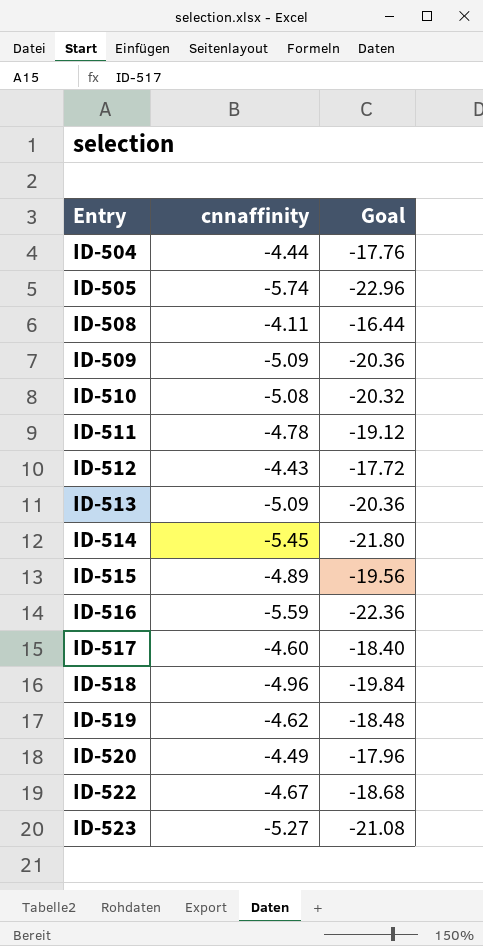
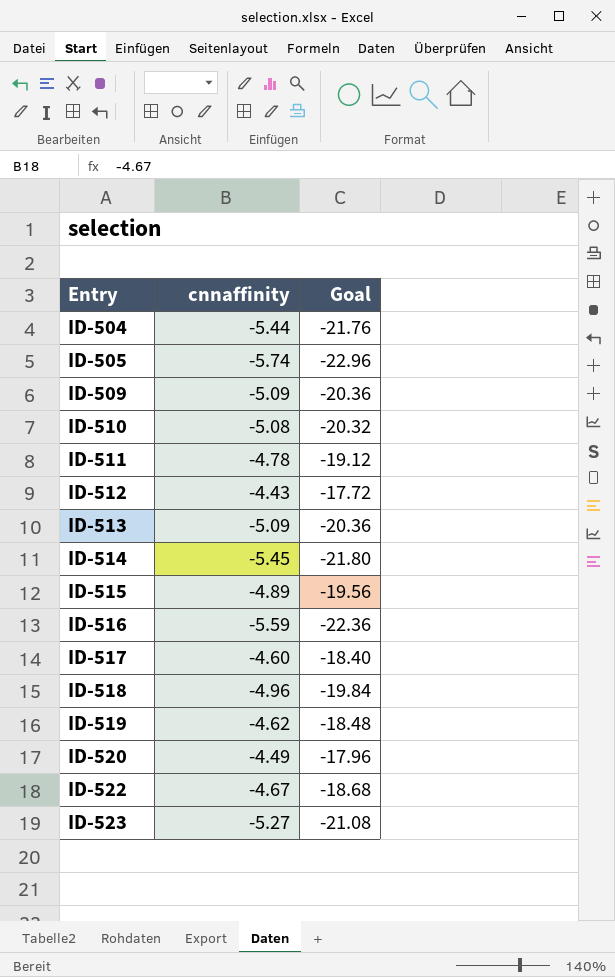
row ID-508: -4.11 | -16.44 -> none
ID-504 | cnnaffinity: -4.44 -> -5.44
ID-504 | Goal: -17.76 -> -21.76

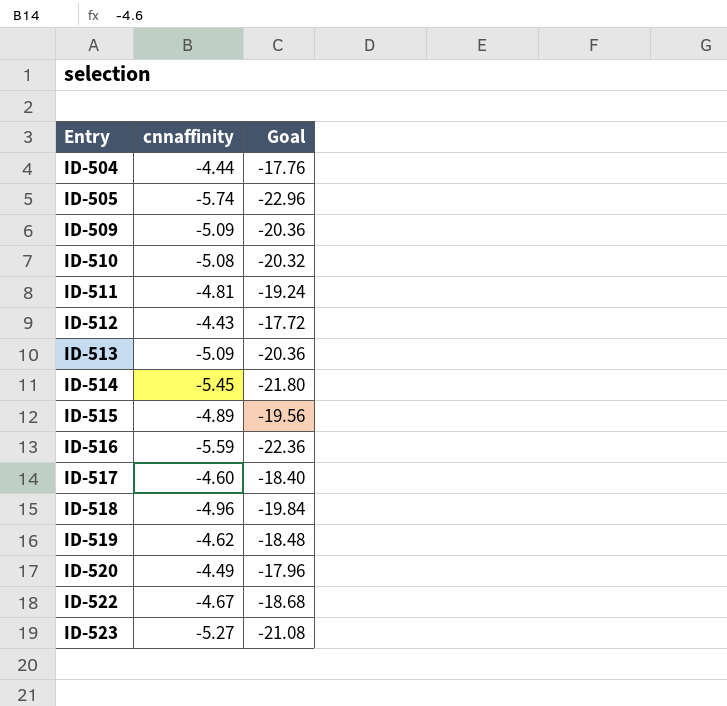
ID-504 | cnnaffinity: -5.44 -> -4.44
ID-504 | Goal: -21.76 -> -17.76
ID-511 | cnnaffinity: -4.78 -> -4.81
ID-511 | Goal: -19.12 -> -19.24

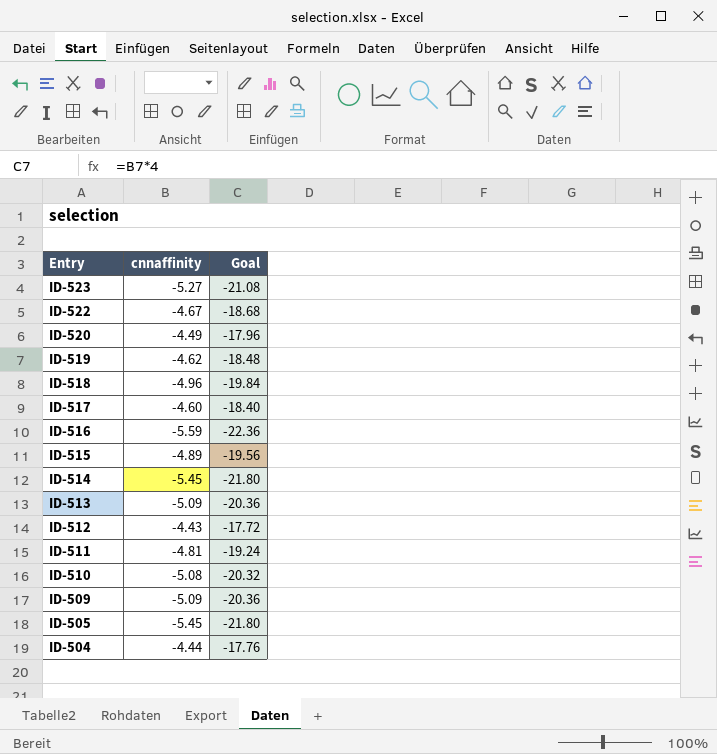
row order: Entry ascending -> Entry descending
ID-505 | cnnaffinity: -5.74 -> -5.45
ID-505 | Goal: -22.96 -> -21.80

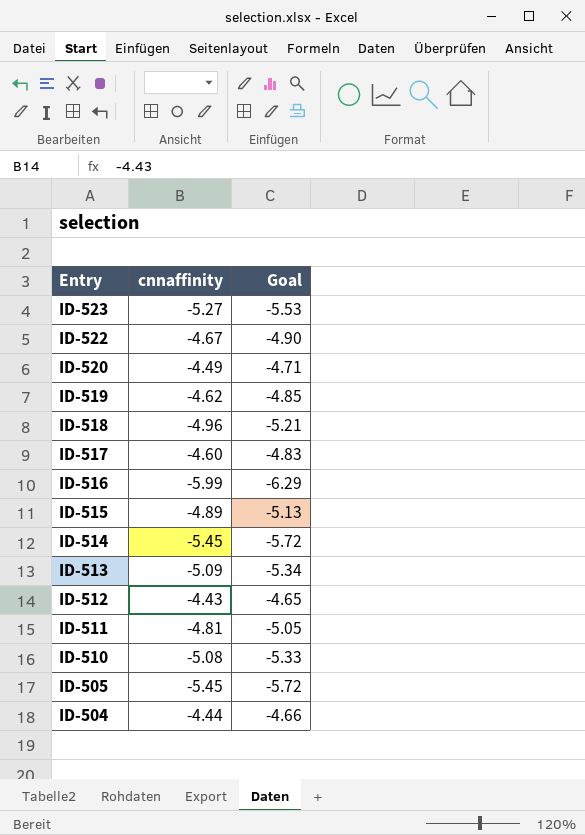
column Goal | formula: [cnnaffinity] * 4 -> [cnnaffinity] * 1.05
row ID-509: -5.09 | -20.36 -> none
ID-516 | cnnaffinity: -5.59 -> -5.99

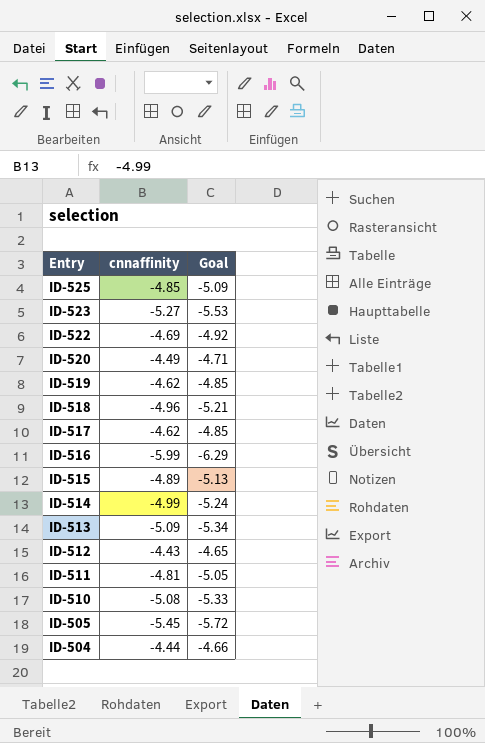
row ID-525: none -> -4.85 | -5.09
ID-522 | cnnaffinity: -4.67 -> -4.69
ID-522 | Goal: -4.90 -> -4.92
ID-517 | cnnaffinity: -4.60 -> -4.62
ID-517 | Goal: -4.83 -> -4.85
ID-514 | cnnaffinity: -5.45 -> -4.99
ID-514 | Goal: -5.72 -> -5.24

